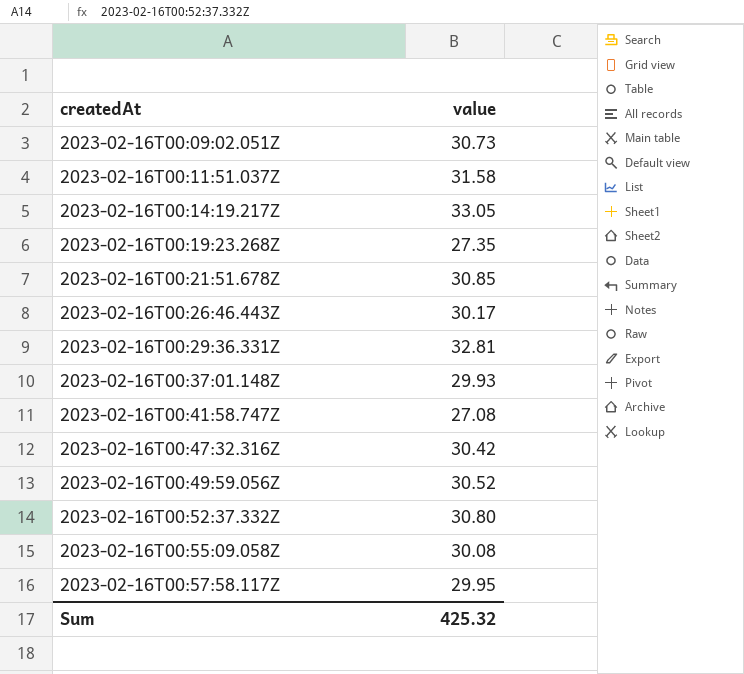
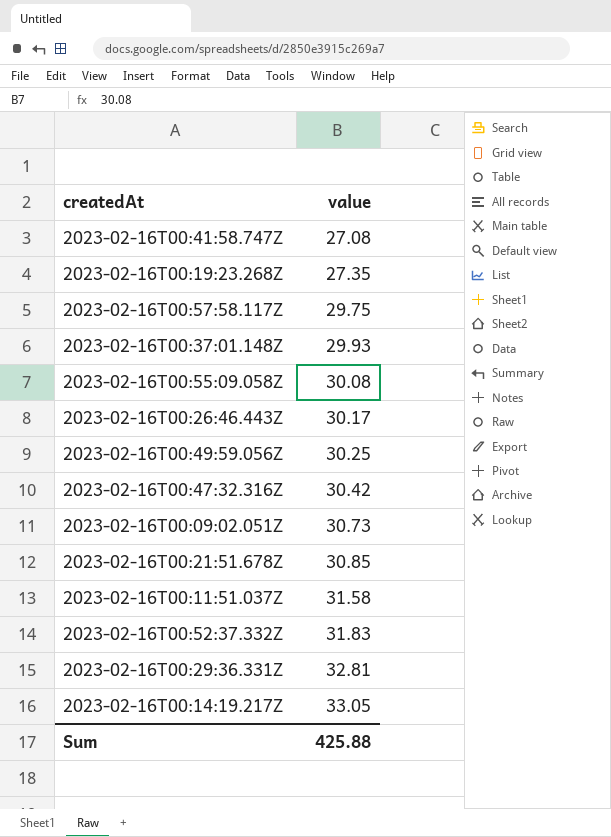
row order: createdAt ascending -> value ascending
2023-02-16T00:57:58.117Z | value: 29.95 -> 29.75
2023-02-16T00:49:59.056Z | value: 30.52 -> 30.25
2023-02-16T00:52:37.332Z | value: 30.80 -> 31.83
Sum | value: 425.32 -> 425.88

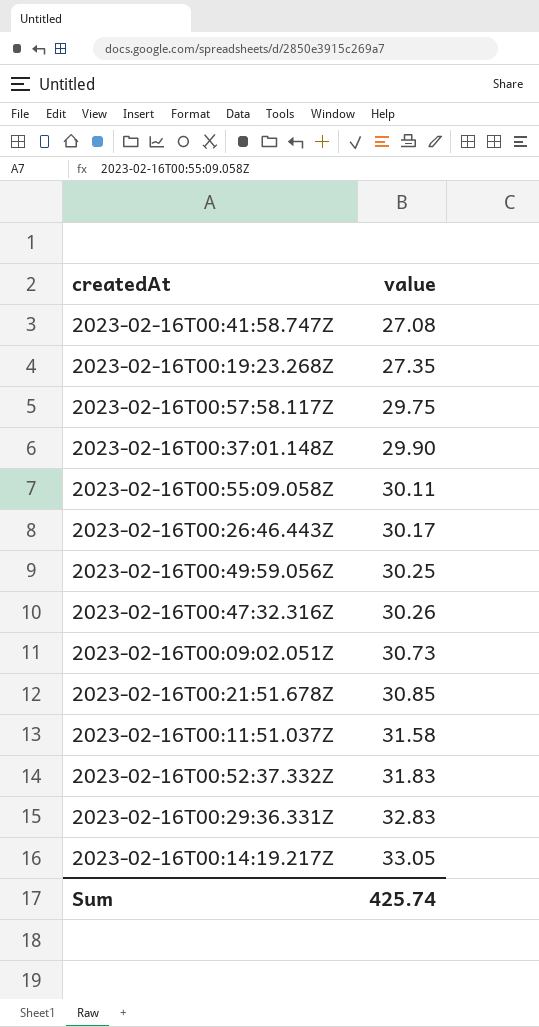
2023-02-16T00:37:01.148Z | value: 29.93 -> 29.90
2023-02-16T00:55:09.058Z | value: 30.08 -> 30.11
2023-02-16T00:47:32.316Z | value: 30.42 -> 30.26
2023-02-16T00:29:36.331Z | value: 32.81 -> 32.83
Sum | value: 425.88 -> 425.74

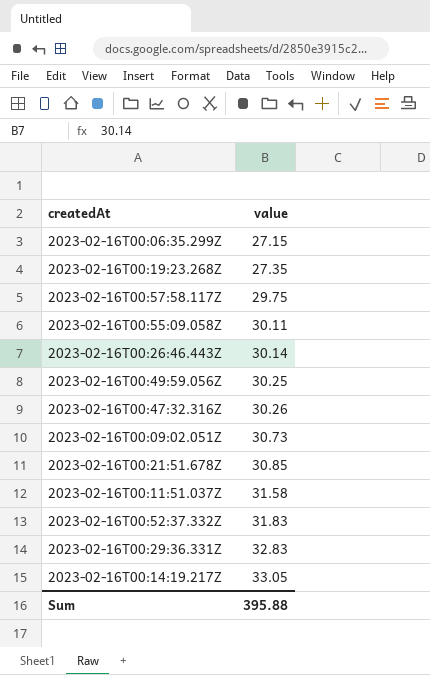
row 2023-02-16T00:41:58.747Z: 27.08 -> none
row 2023-02-16T00:37:01.148Z: 29.90 -> none
row 2023-02-16T00:06:35.299Z: none -> 27.15
2023-02-16T00:26:46.443Z | value: 30.17 -> 30.14
Sum | value: 425.74 -> 395.88

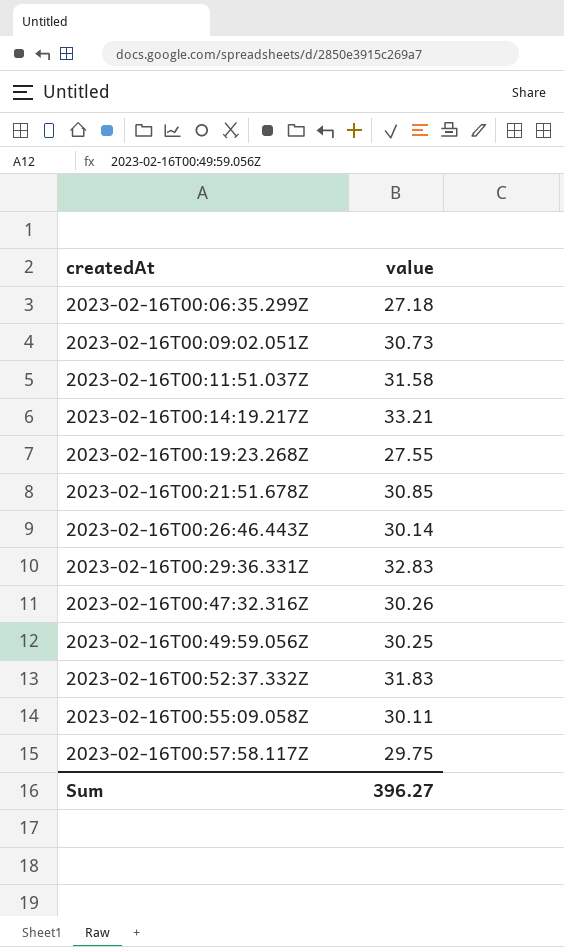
row order: value ascending -> createdAt ascending
2023-02-16T00:06:35.299Z | value: 27.15 -> 27.18
2023-02-16T00:14:19.217Z | value: 33.05 -> 33.21
2023-02-16T00:19:23.268Z | value: 27.35 -> 27.55
Sum | value: 395.88 -> 396.27

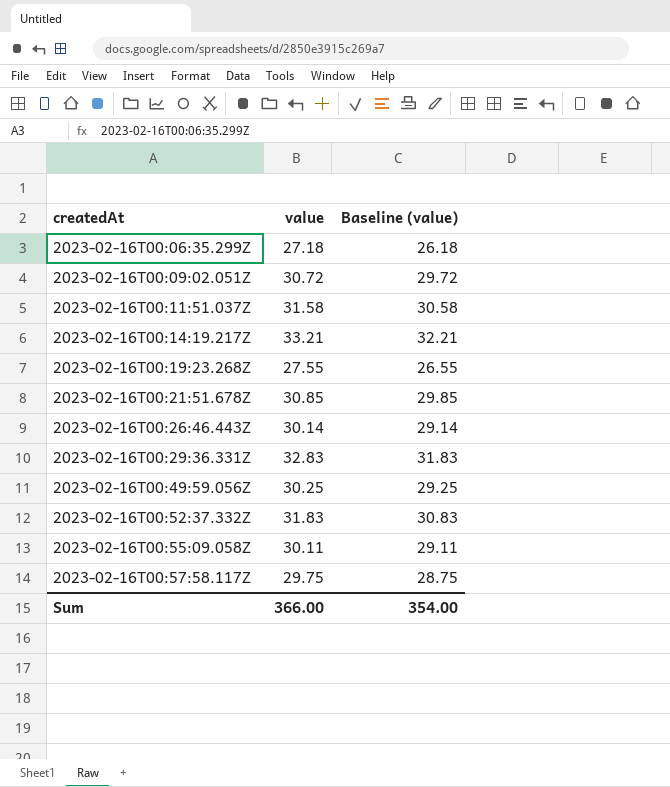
column Baseline (value) | formula: none -> [value] - 1
row 2023-02-16T00:47:32.316Z: 30.26 -> none
2023-02-16T00:09:02.051Z | value: 30.73 -> 30.72
Sum | value: 396.27 -> 366.00

